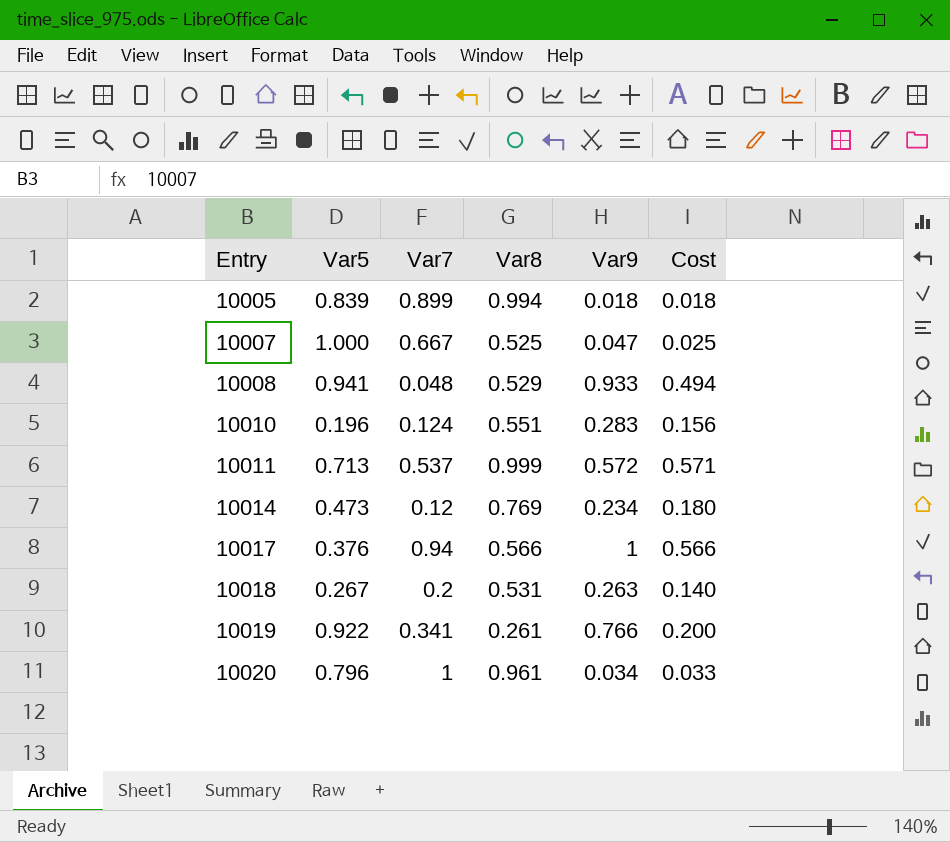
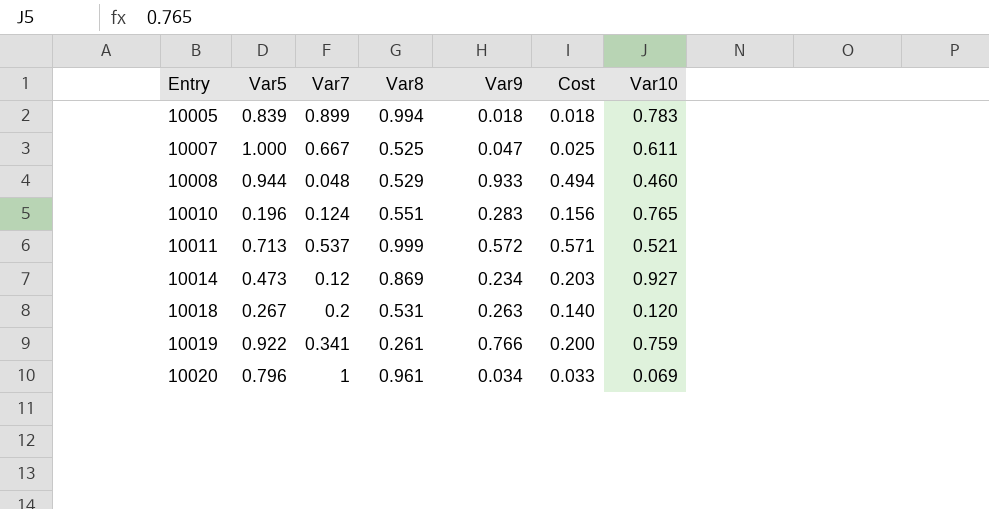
column Var10 | position: none -> 7
row 10017: 0.376 | 0.94 | 0.566 | 1 | 0.566 -> none
10008 | Var5: 0.941 -> 0.944
10014 | Var8: 0.769 -> 0.869
10014 | Cost: 0.180 -> 0.203

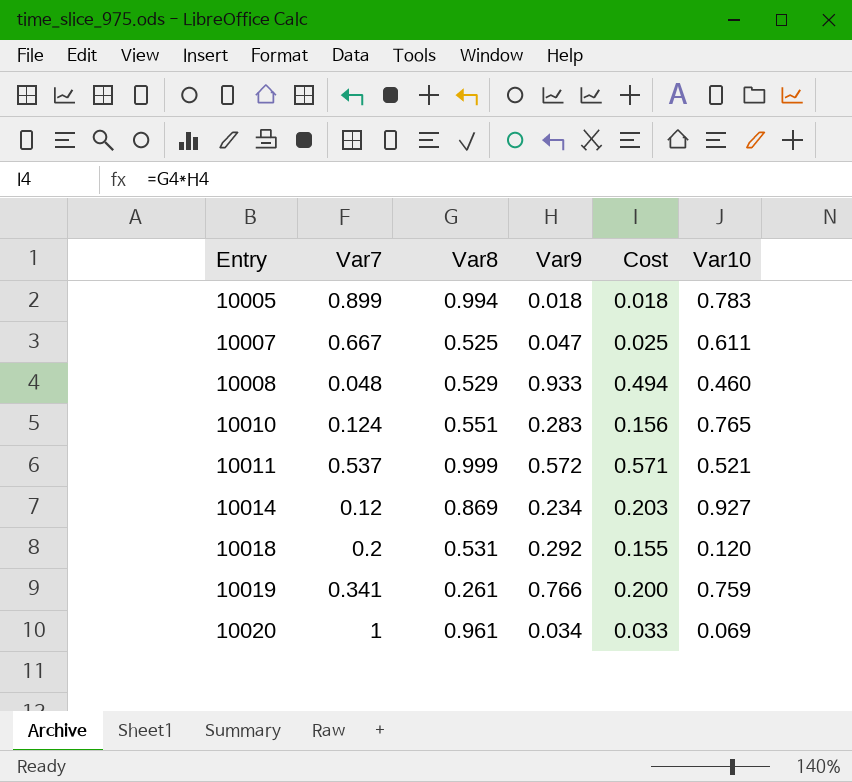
column Var5 | position: 2 -> none
10018 | Var9: 0.263 -> 0.292
10018 | Cost: 0.140 -> 0.155

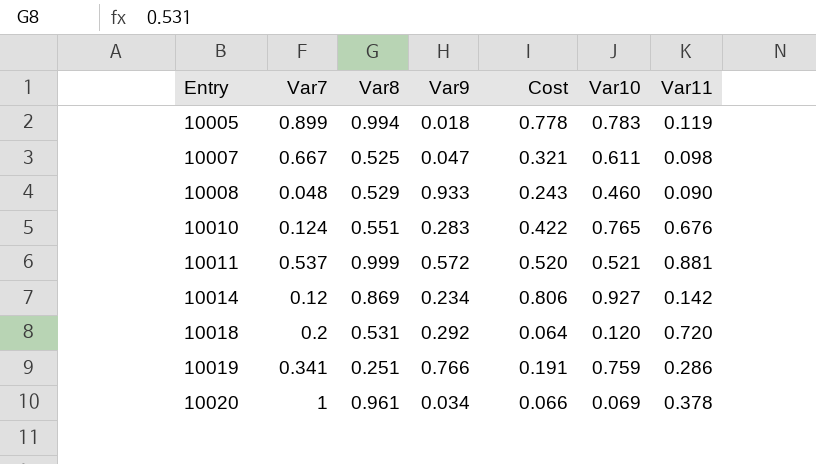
column Cost | formula: [Var8] * [Var9] -> [Var8] * [Var10]
column Var11 | position: none -> 7
10019 | Var8: 0.261 -> 0.251

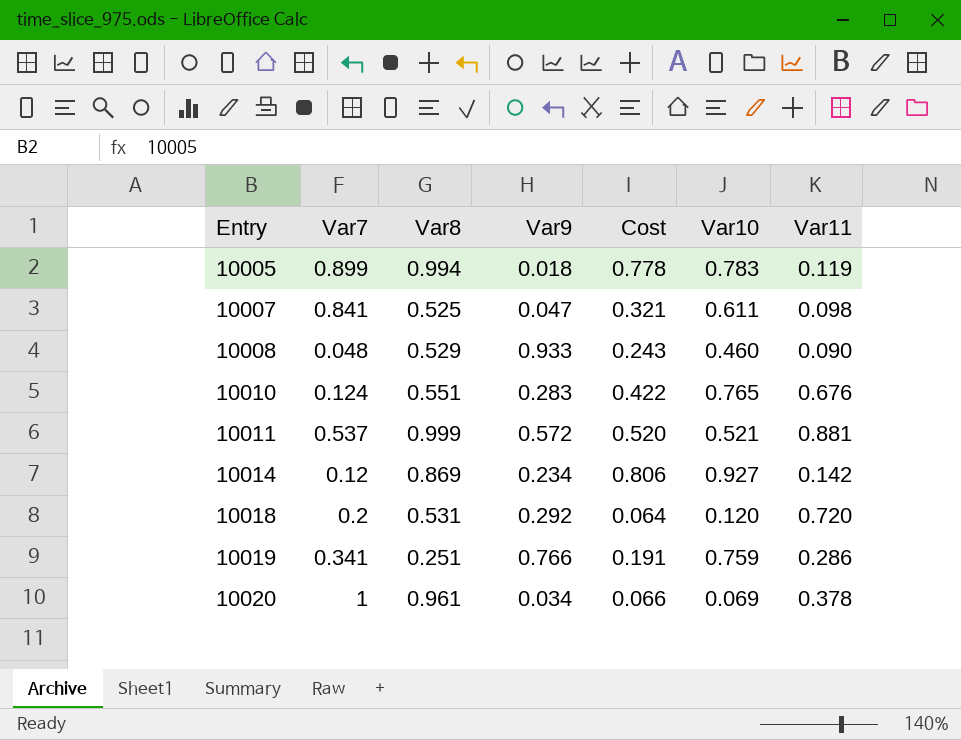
10007 | Var7: 0.667 -> 0.841

